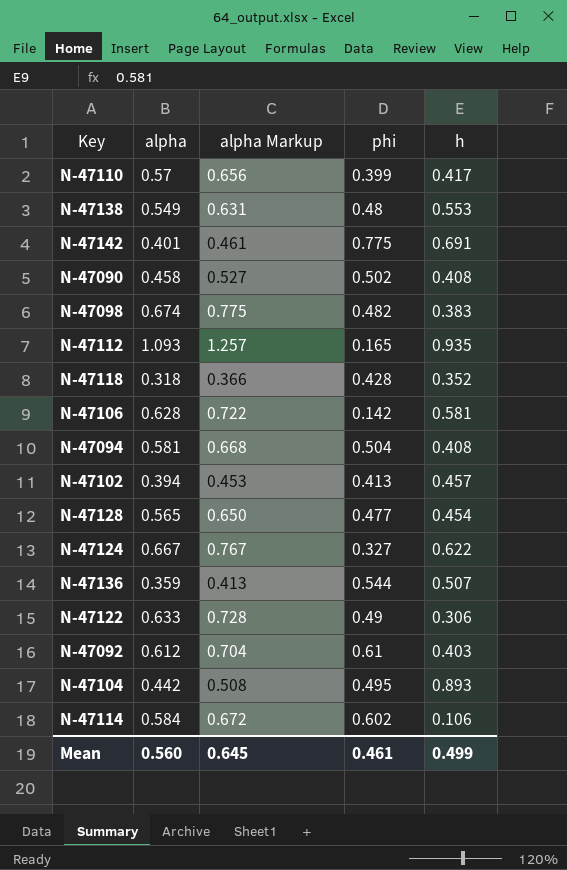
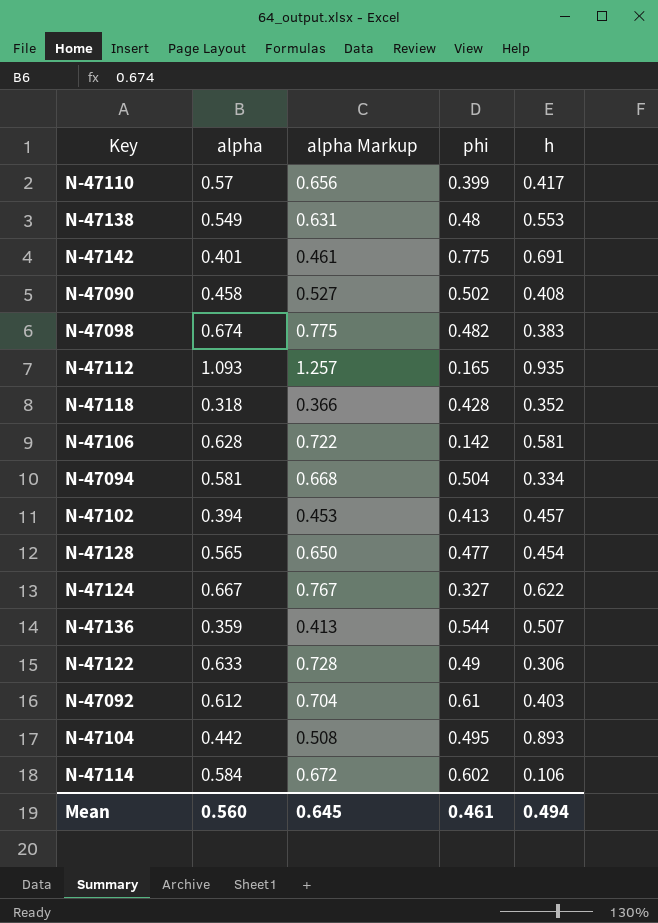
N-47094 | h: 0.408 -> 0.334
Mean | h: 0.499 -> 0.494

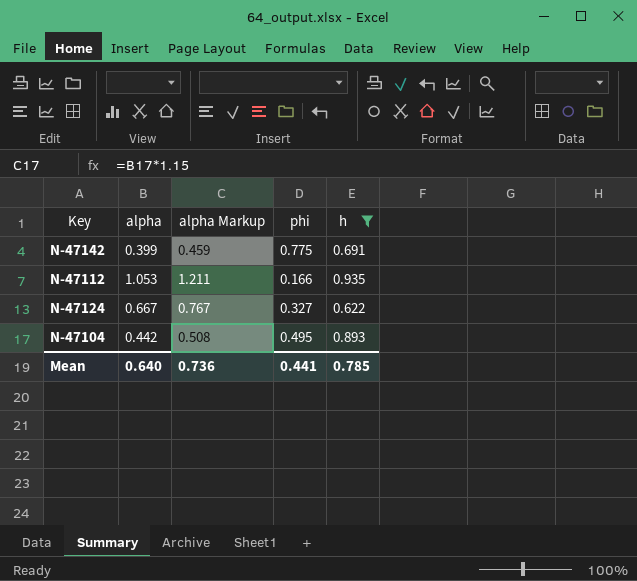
filter: none -> h >= 0.622
N-47142 | alpha: 0.401 -> 0.399
N-47142 | alpha Markup: 0.461 -> 0.459
N-47112 | alpha: 1.093 -> 1.053
N-47112 | alpha Markup: 1.257 -> 1.211
N-47112 | phi: 0.165 -> 0.166
Mean | alpha: 0.560 -> 0.640
Mean | alpha Markup: 0.645 -> 0.736
Mean | phi: 0.461 -> 0.441
Mean | h: 0.494 -> 0.785

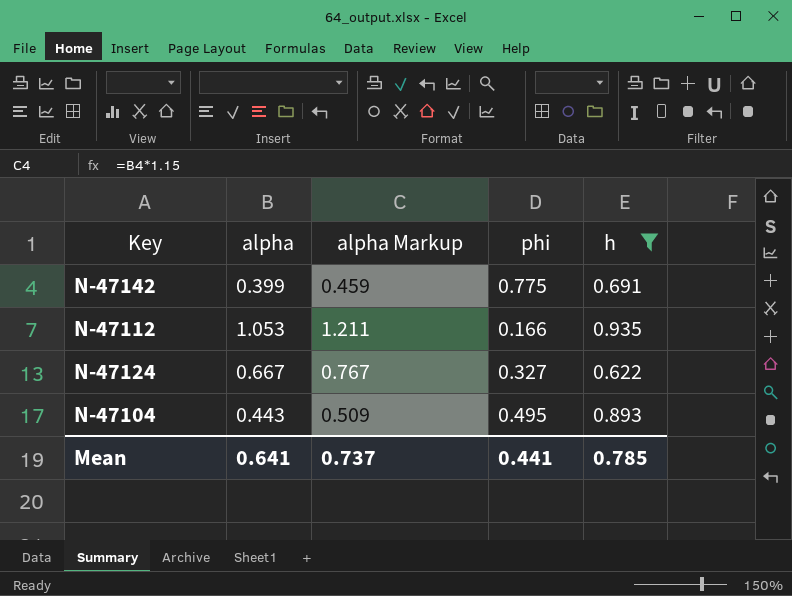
N-47104 | alpha: 0.442 -> 0.443
N-47104 | alpha Markup: 0.508 -> 0.509
Mean | alpha: 0.640 -> 0.641
Mean | alpha Markup: 0.736 -> 0.737

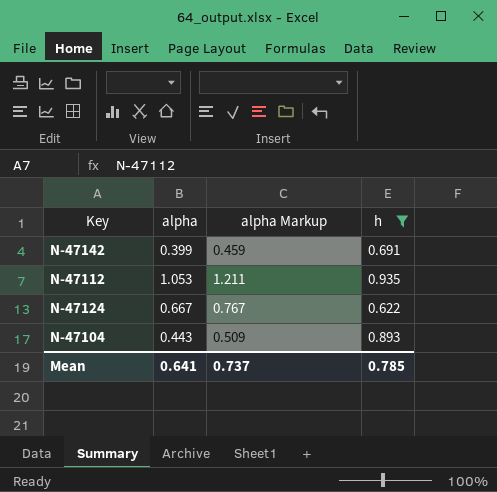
column phi | position: 4 -> none

